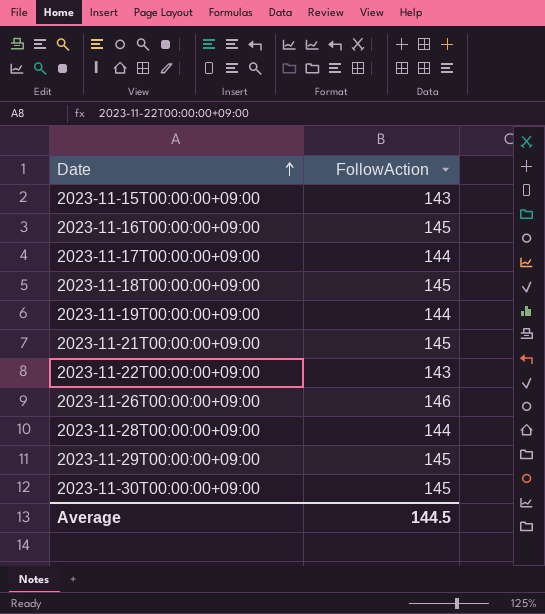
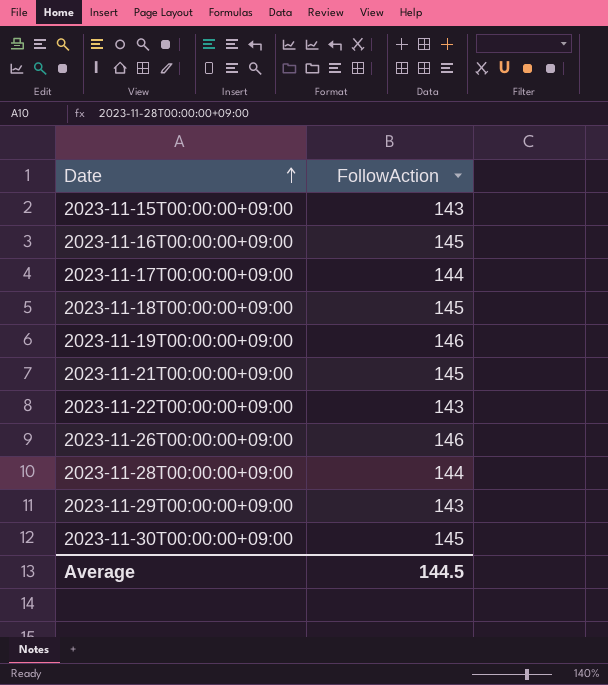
2023-11-19T00:00:00+09:00 | FollowAction: 144 -> 146
2023-11-29T00:00:00+09:00 | FollowAction: 145 -> 143

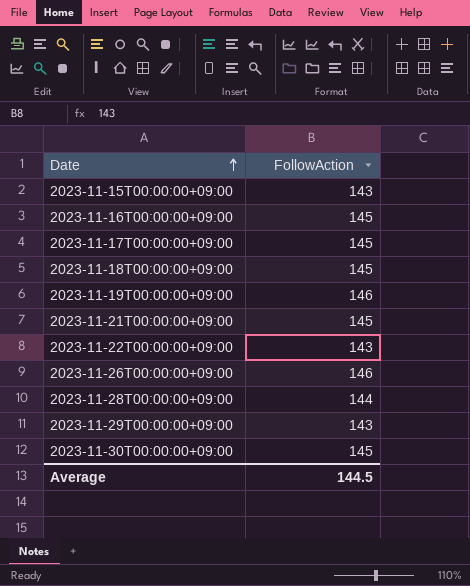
2023-11-17T00:00:00+09:00 | FollowAction: 144 -> 145

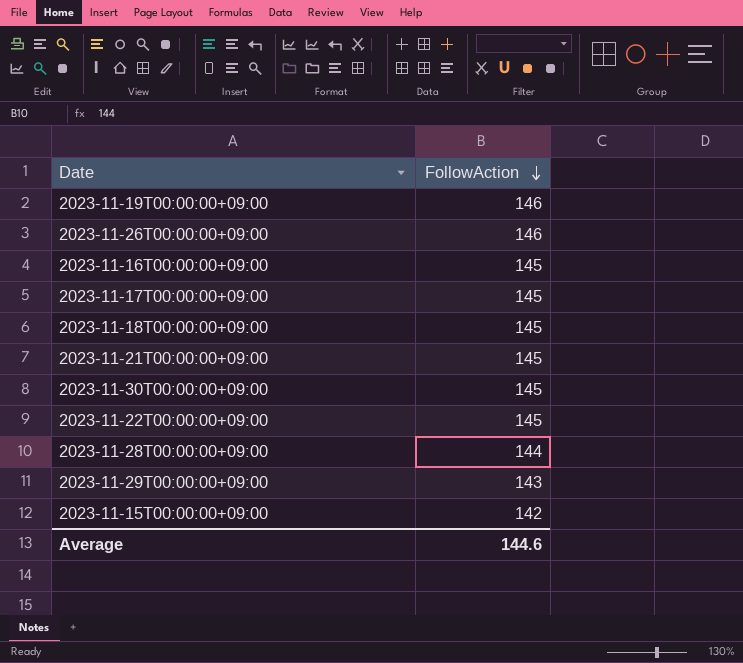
row order: Date ascending -> FollowAction descending
2023-11-22T00:00:00+09:00 | FollowAction: 143 -> 145
2023-11-15T00:00:00+09:00 | FollowAction: 143 -> 142
Average | FollowAction: 144.5 -> 144.6

